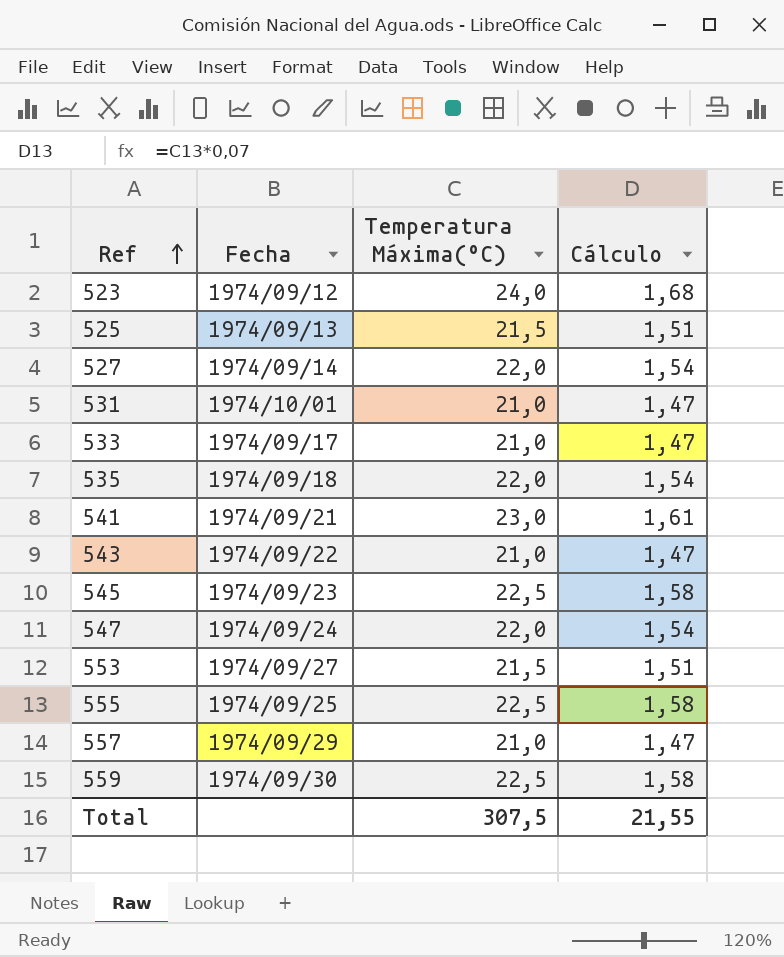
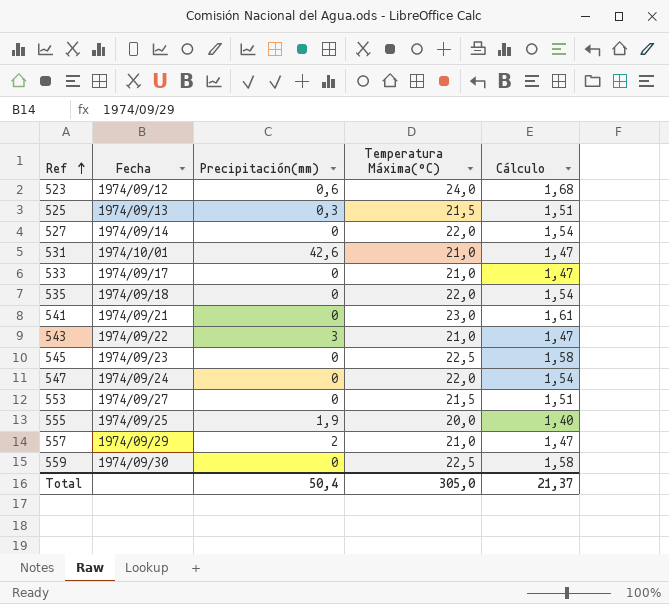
column Precipitación(mm) | position: none -> 3
555 | Temperatura Máxima(ºC): 22,5 -> 20,0
555 | Cálculo: 1,58 -> 1,40
Total | Temperatura Máxima(ºC): 307,5 -> 305,0
Total | Cálculo: 21,55 -> 21,37

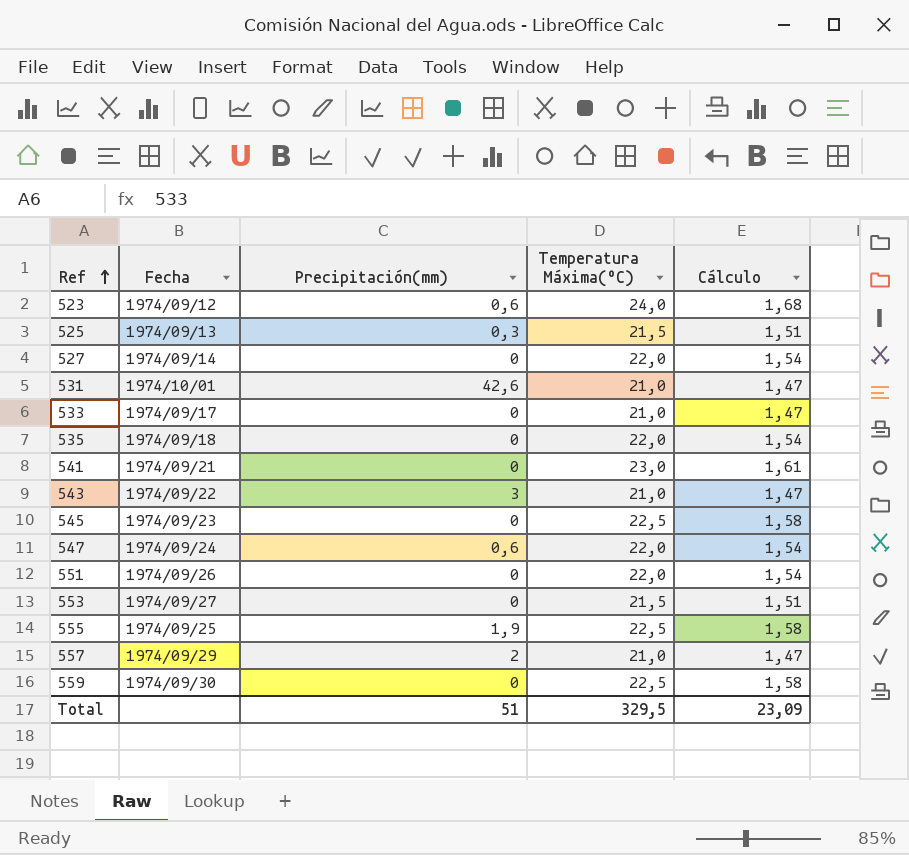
547 | Precipitación(mm): 0 -> 0,6
row 551: none -> 1974/09/26 | 0 | 22,0 | 1,54
555 | Temperatura Máxima(ºC): 20,0 -> 22,5
555 | Cálculo: 1,40 -> 1,58
Total | Precipitación(mm): 50,4 -> 51
Total | Temperatura Máxima(ºC): 305,0 -> 329,5
Total | Cálculo: 21,37 -> 23,09

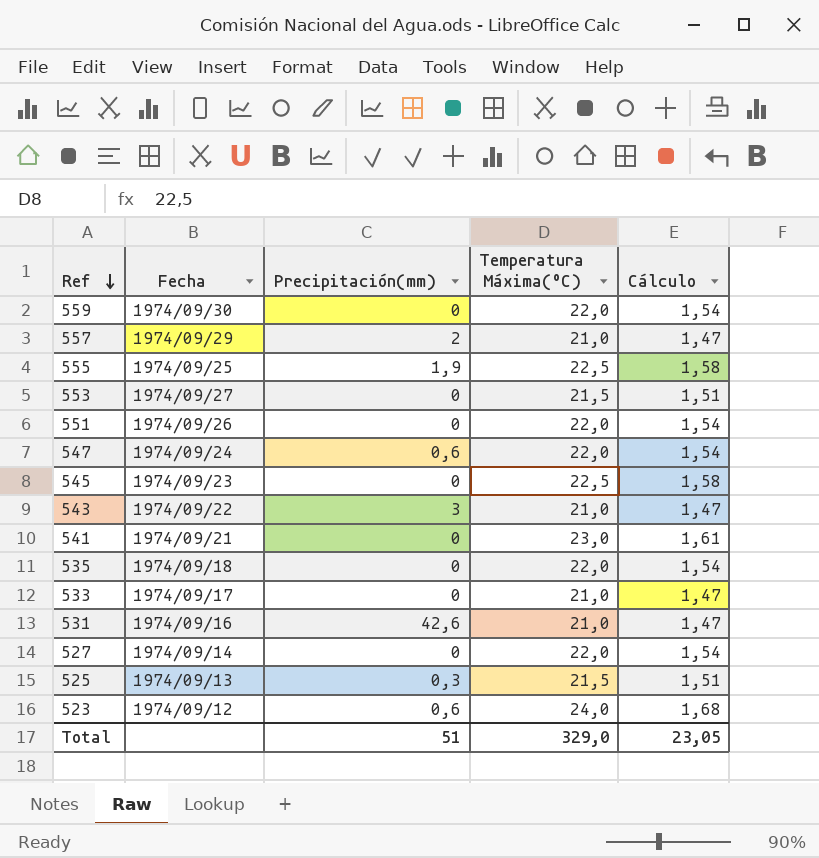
row order: Ref ascending -> Ref descending
559 | Temperatura Máxima(ºC): 22,5 -> 22,0
559 | Cálculo: 1,58 -> 1,54
531 | Fecha: 1974/10/01 -> 1974/09/16
Total | Temperatura Máxima(ºC): 329,5 -> 329,0
Total | Cálculo: 23,09 -> 23,05

